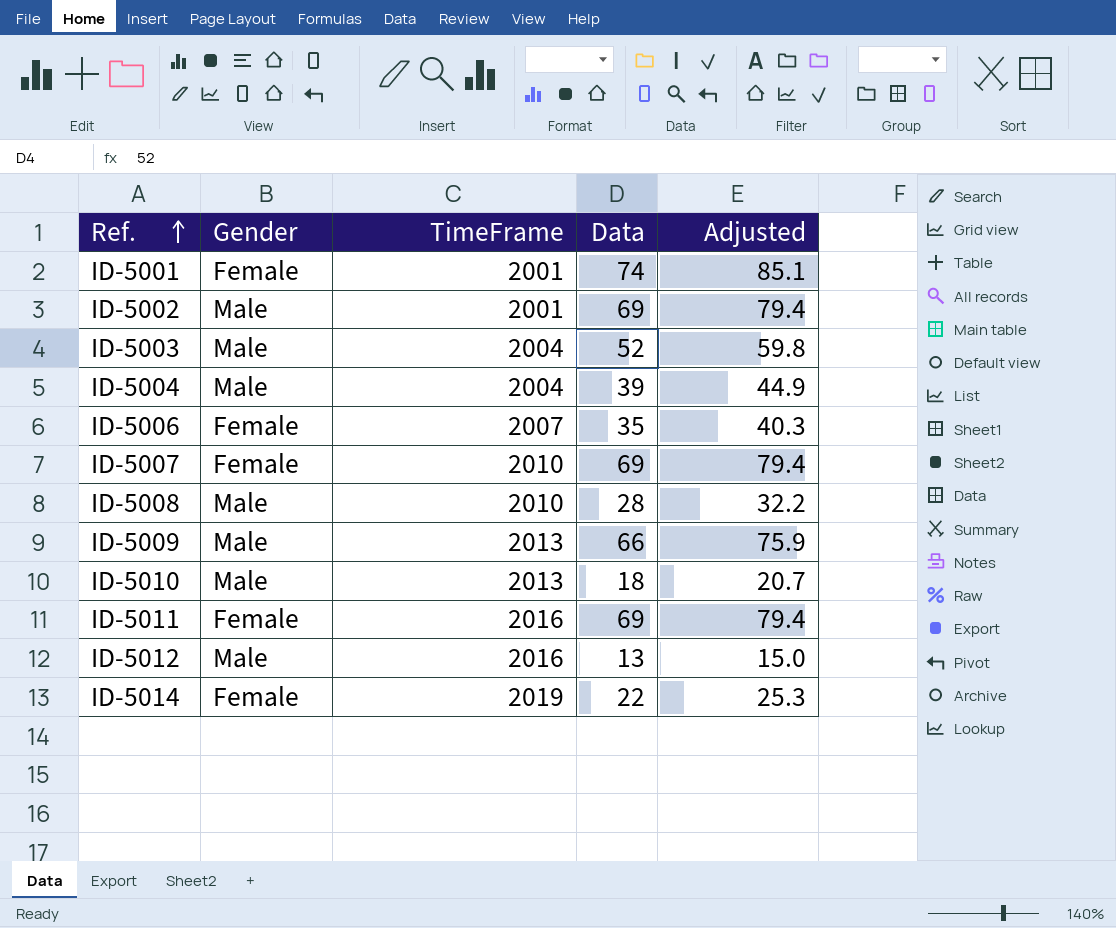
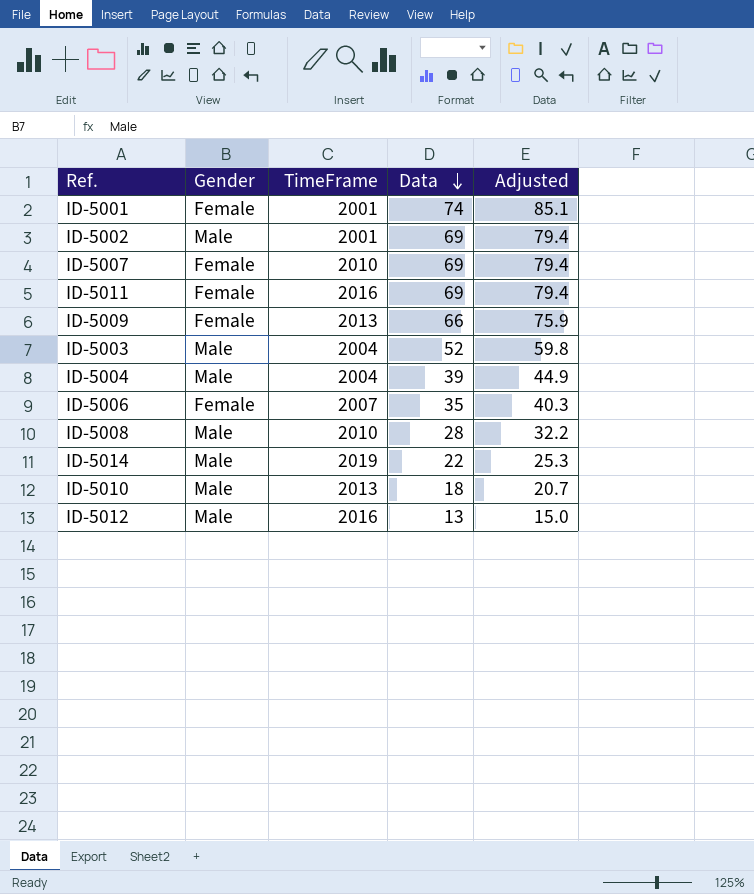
row order: Ref. ascending -> Data descending
ID-5009 | Gender: Male -> Female
ID-5014 | Gender: Female -> Male

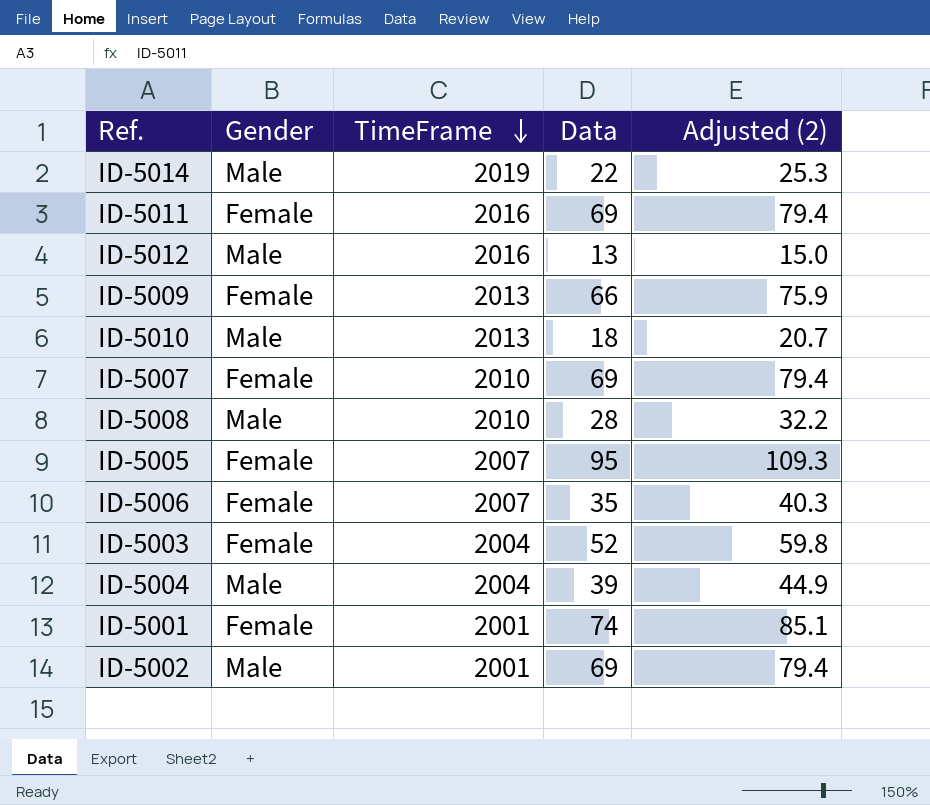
row order: Data descending -> TimeFrame descending
column name: Adjusted -> Adjusted (2)
row ID-5005: none -> Female | 2007 | 95 | 109.3
ID-5003 | Gender: Male -> Female

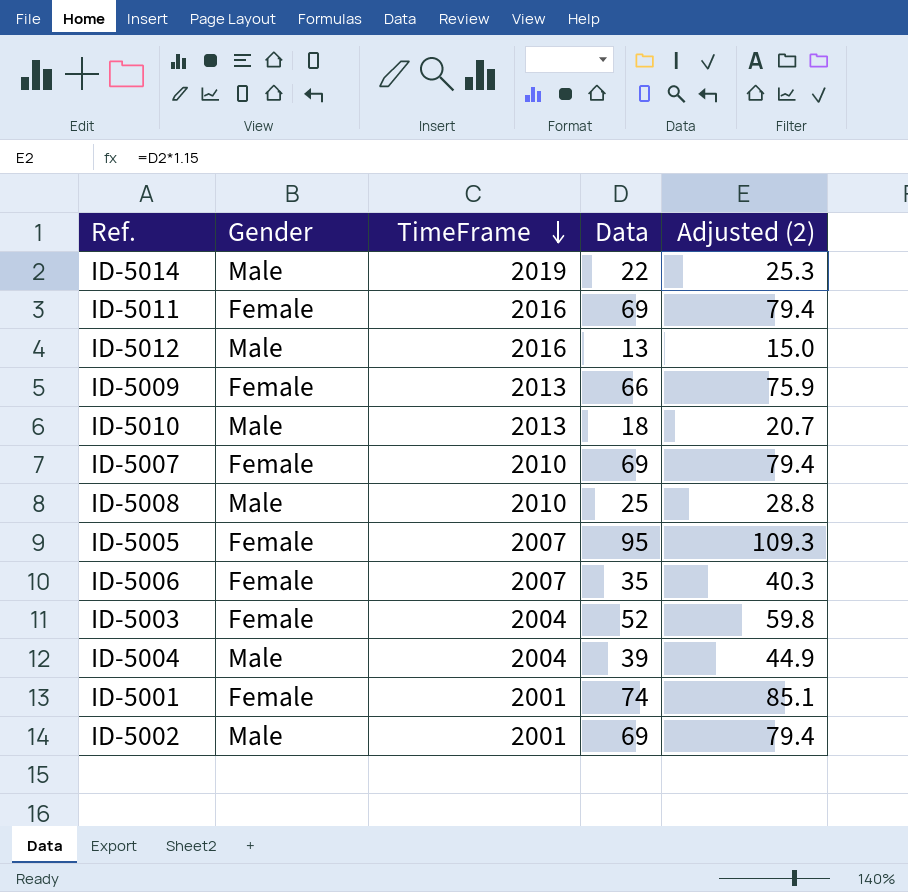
ID-5008 | Data: 28 -> 25
ID-5008 | Adjusted (2): 32.2 -> 28.8

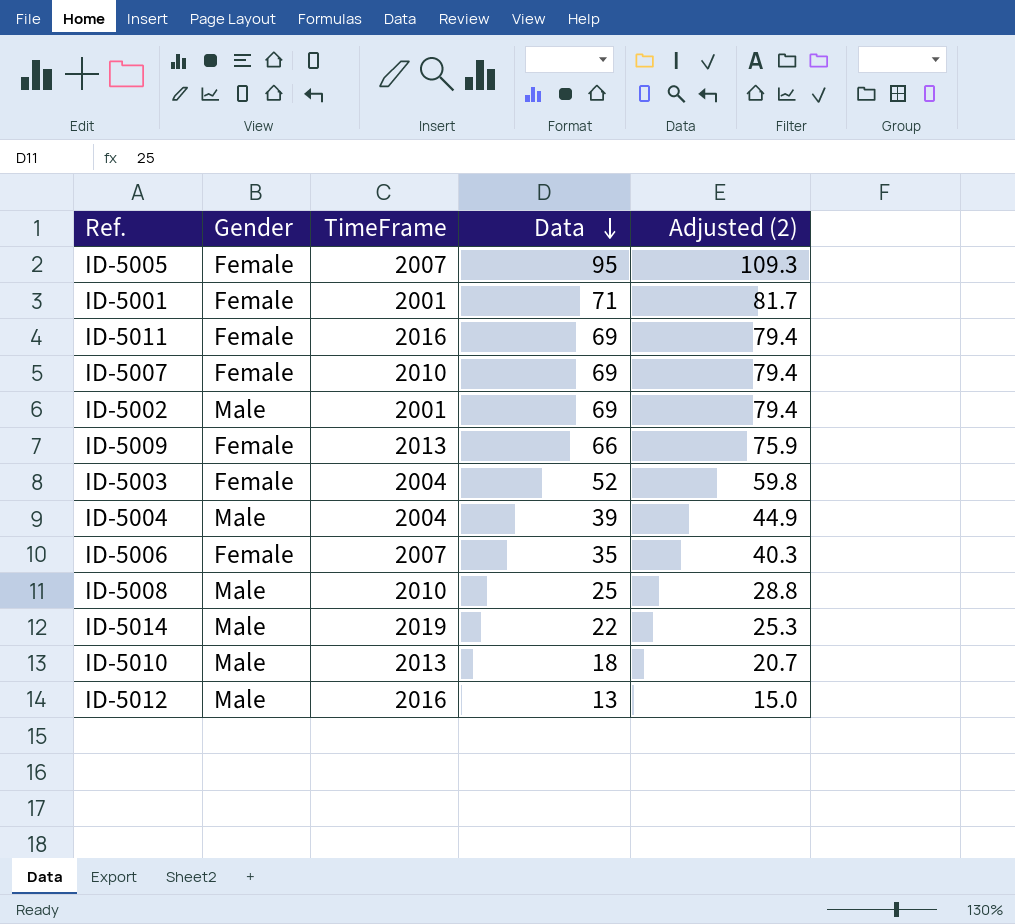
row order: TimeFrame descending -> Data descending
ID-5001 | Data: 74 -> 71
ID-5001 | Adjusted (2): 85.1 -> 81.7

